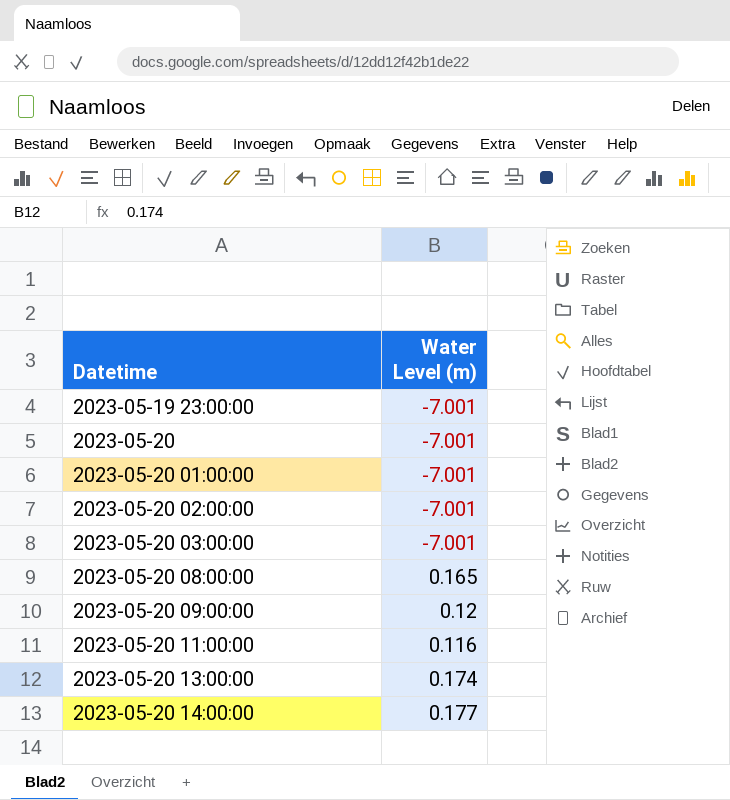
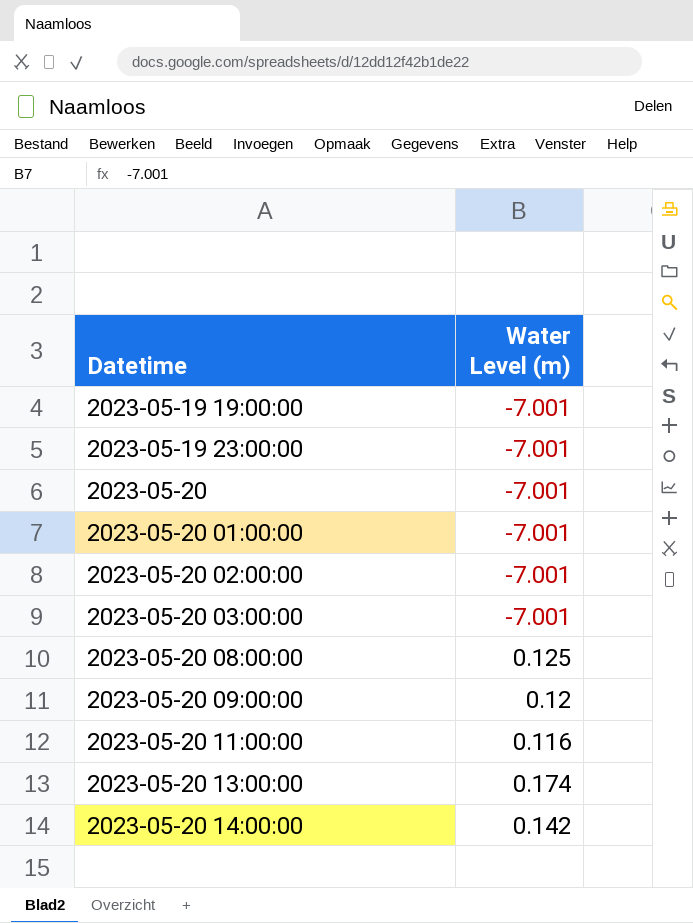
row 2023-05-19 19:00:00: none -> -7.001
2023-05-20 08:00:00 | Water Level (m): 0.165 -> 0.125
2023-05-20 14:00:00 | Water Level (m): 0.177 -> 0.142

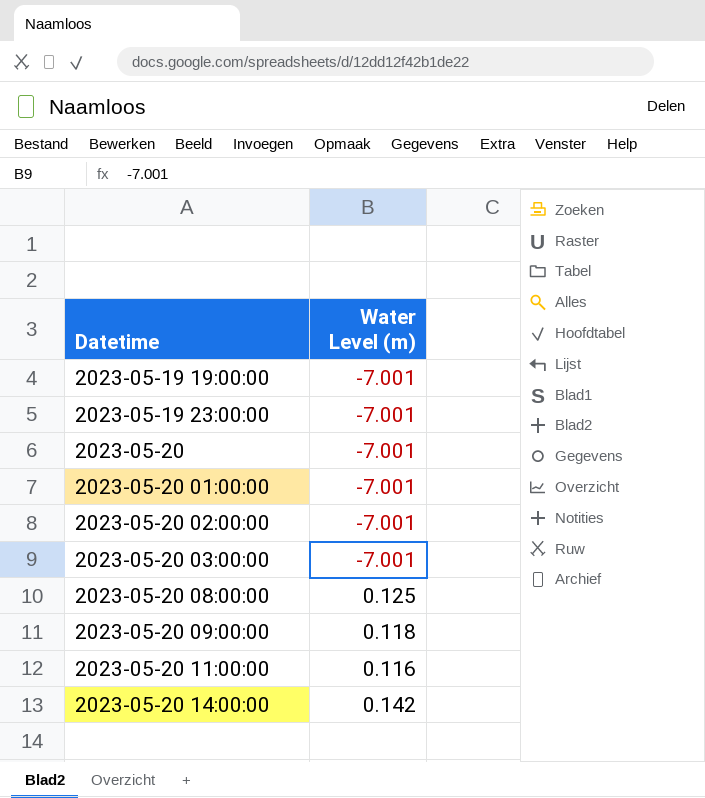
row 2023-05-20 13:00:00: 0.174 -> none
2023-05-20 09:00:00 | Water Level (m): 0.12 -> 0.118

